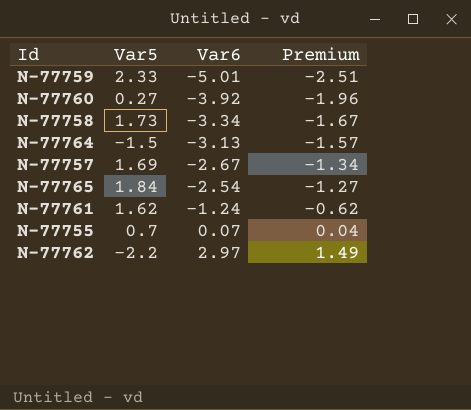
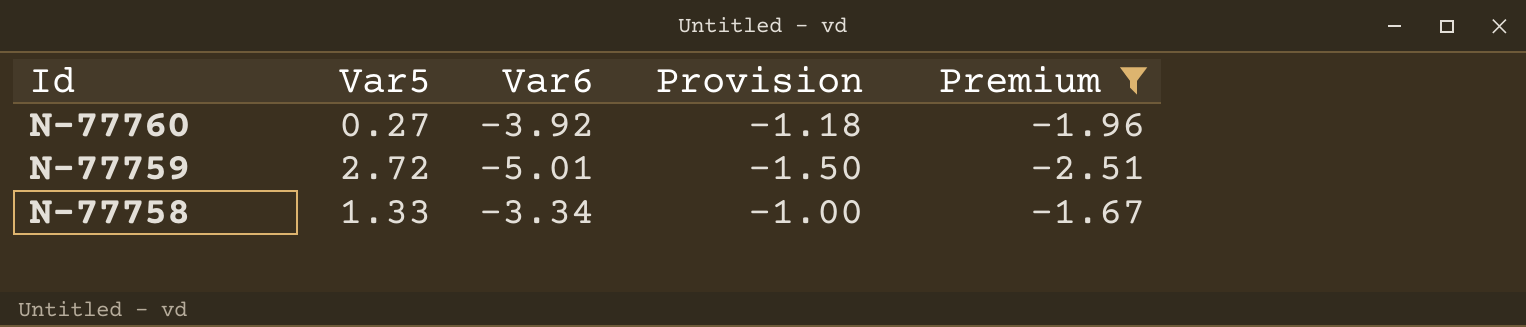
filter: none -> Premium <= -1.67
row order: Var6 ascending -> Id descending
column Provision | formula: none -> [Var6] * 0.3
N-77759 | Var5: 2.33 -> 2.72
N-77758 | Var5: 1.73 -> 1.33

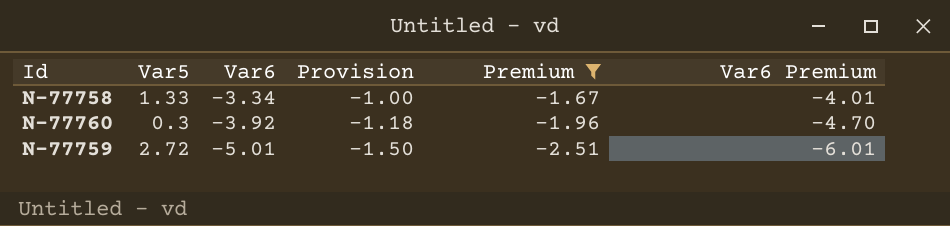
row order: Id descending -> Var6 descending
column Var6 Premium | formula: none -> [Var6] * 1.2
N-77760 | Var5: 0.27 -> 0.3

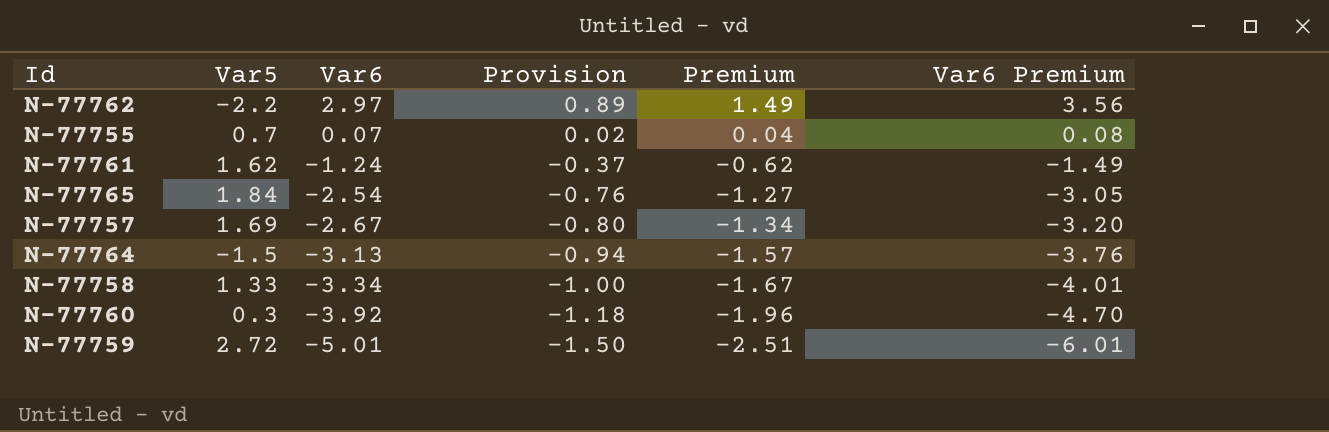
filter: Premium <= -1.67 -> none

